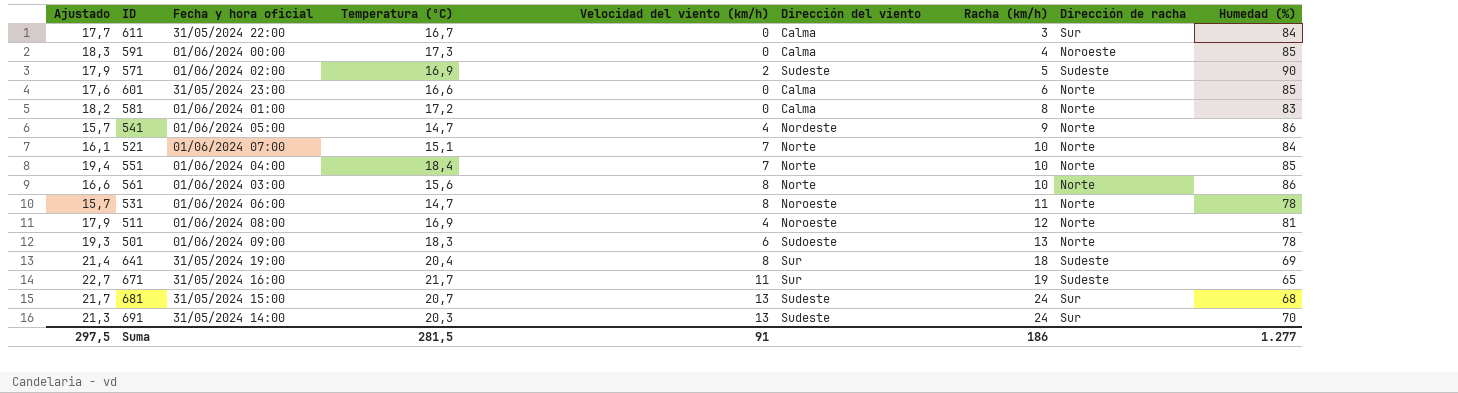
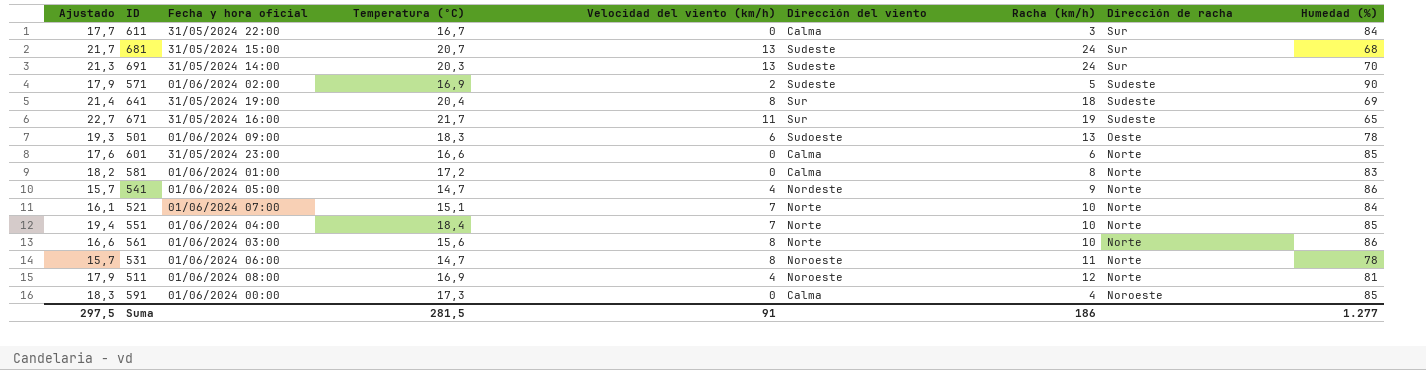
row order: Racha (km/h) ascending -> Dirección de racha descending
501 | Dirección de racha: Norte -> Oeste

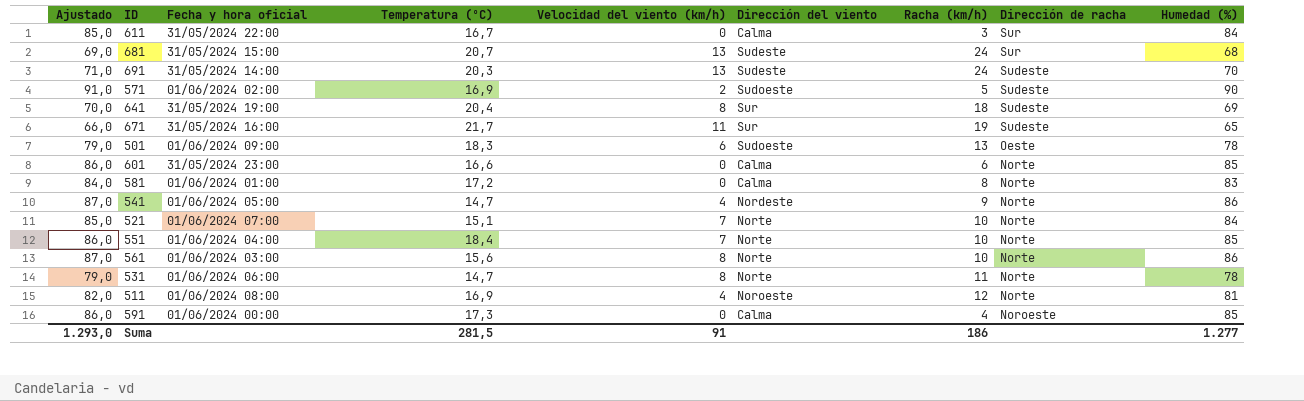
column Ajustado | formula: [Temperatura (ºC)] + 1 -> [Humedad (%)] + 1
691 | Dirección de racha: Sur -> Sudeste
571 | Dirección del viento: Sudeste -> Sudoeste
531 | Dirección del viento: Noroeste -> Norte
Suma | Ajustado: 297,5 -> 1.293,0

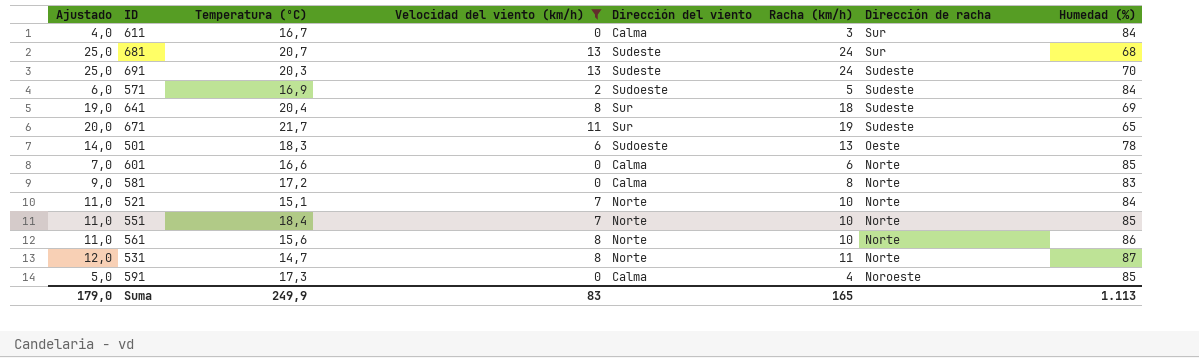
filter: none -> Velocidad del viento (km/h) != 4
column Fecha y hora oficial | position: 3 -> none
column Ajustado | formula: [Humedad (%)] + 1 -> [Racha (km/h)] + 1
571 | Humedad (%): 90 -> 84
531 | Humedad (%): 78 -> 87
Suma | Ajustado: 1.293,0 -> 179,0
Suma | Temperatura (ºC): 281,5 -> 249,9
Suma | Velocidad del viento (km/h): 91 -> 83
Suma | Racha (km/h): 186 -> 165
Suma | Humedad (%): 1.277 -> 1.113

